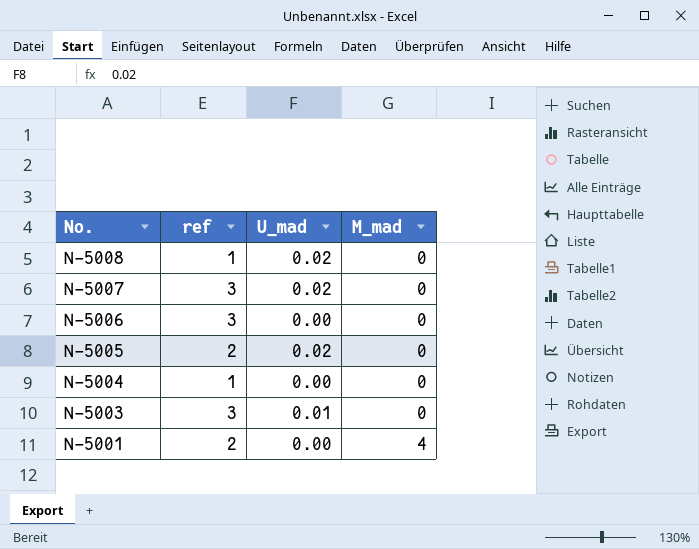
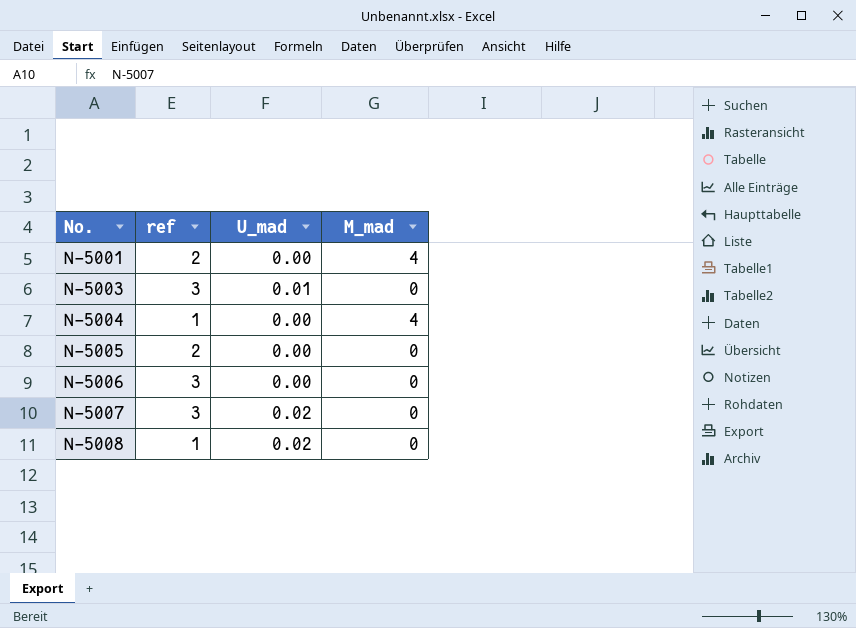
row order: No. descending -> No. ascending
N-5004 | M_mad: 0 -> 4
N-5005 | U_mad: 0.02 -> 0.00

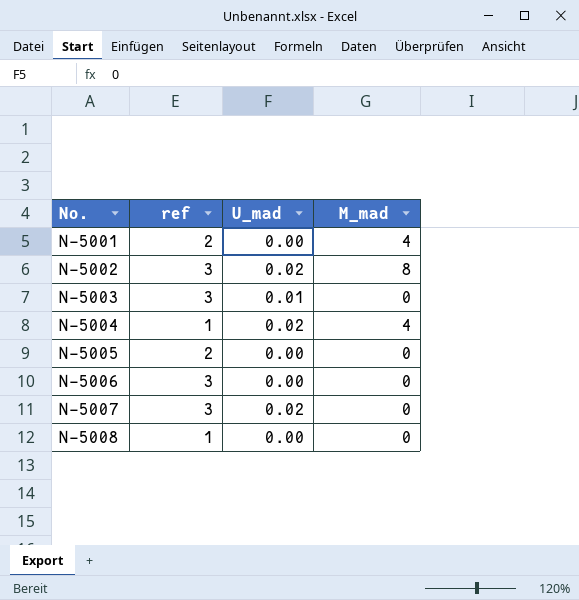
row N-5002: none -> 3 | 0.02 | 8
N-5004 | U_mad: 0.00 -> 0.02
N-5008 | U_mad: 0.02 -> 0.00

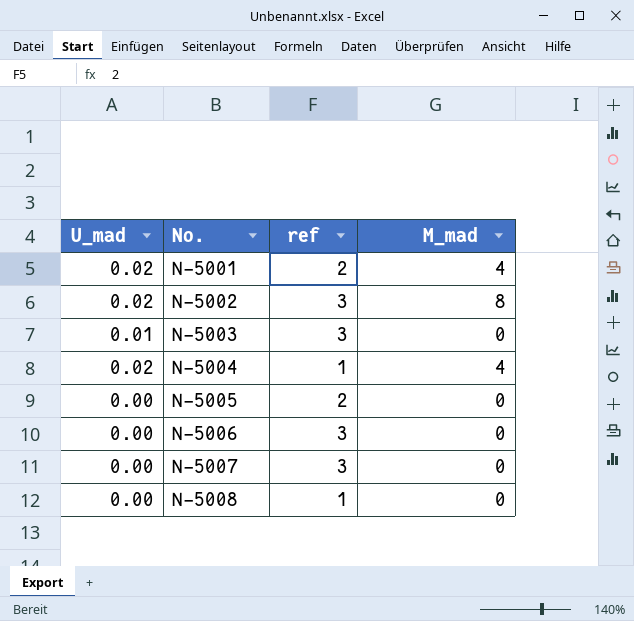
column U_mad | position: 3 -> 1
N-5001 | U_mad: 0.00 -> 0.02
N-5007 | U_mad: 0.02 -> 0.00

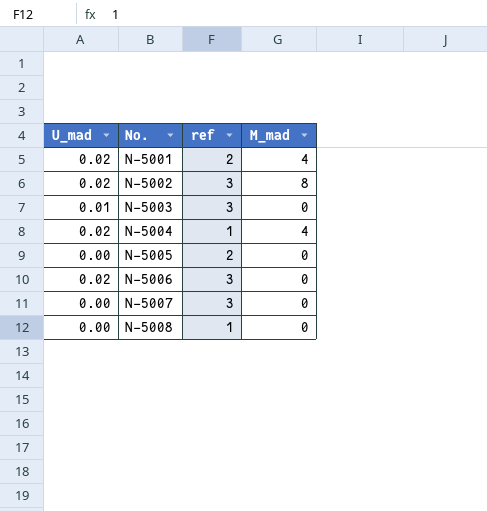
N-5006 | U_mad: 0.00 -> 0.02

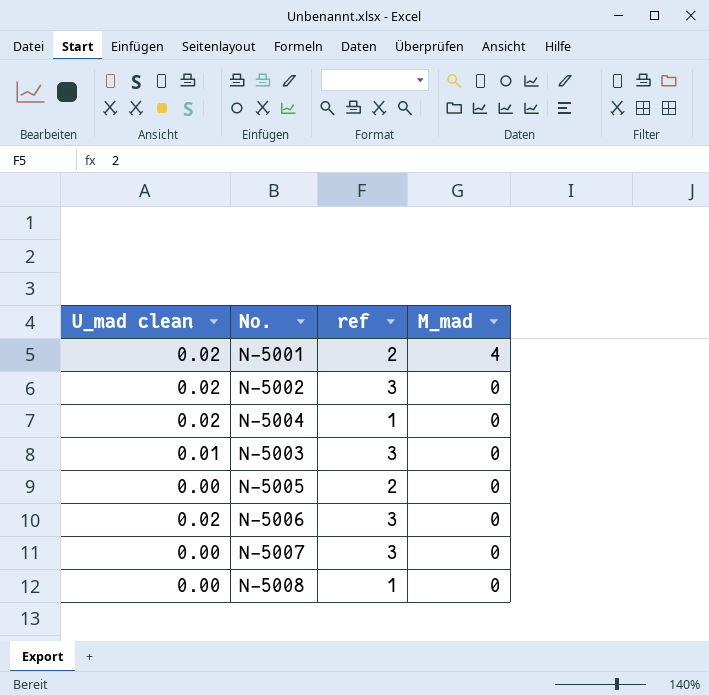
row order: No. ascending -> M_mad descending
column name: U_mad -> U_mad clean
N-5002 | M_mad: 8 -> 0
N-5004 | M_mad: 4 -> 0

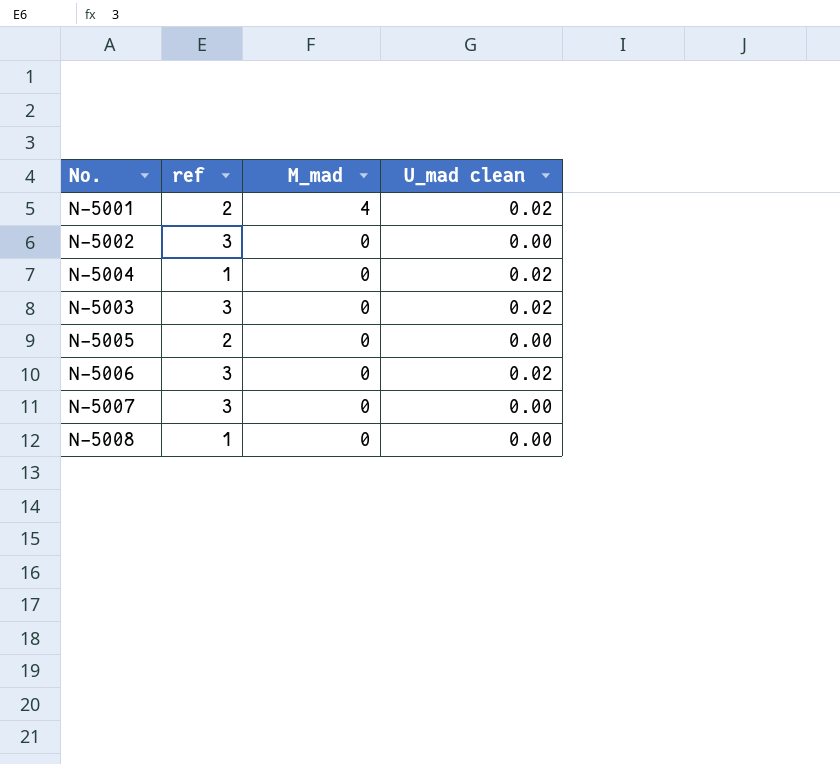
column U_mad clean | position: 1 -> 4
N-5002 | U_mad clean: 0.02 -> 0.00
N-5003 | U_mad clean: 0.01 -> 0.02

